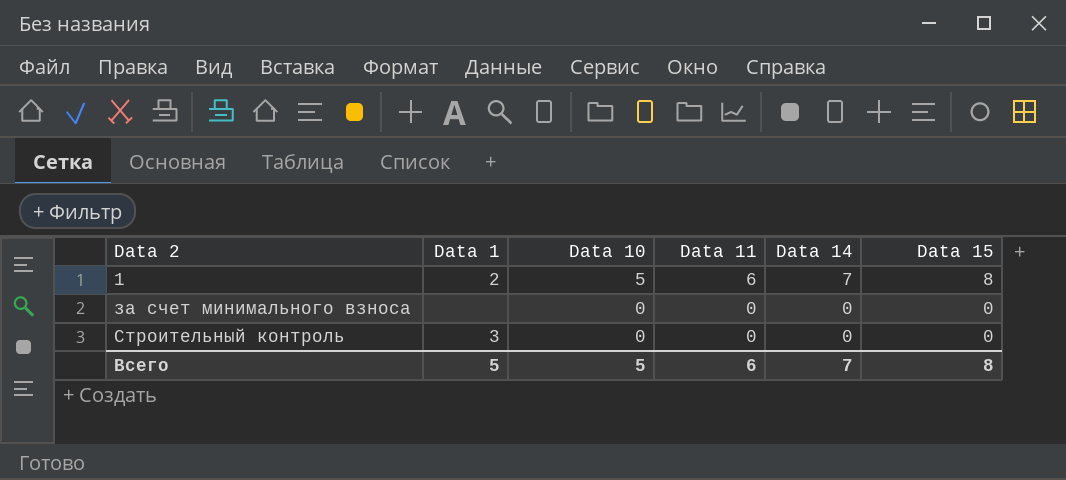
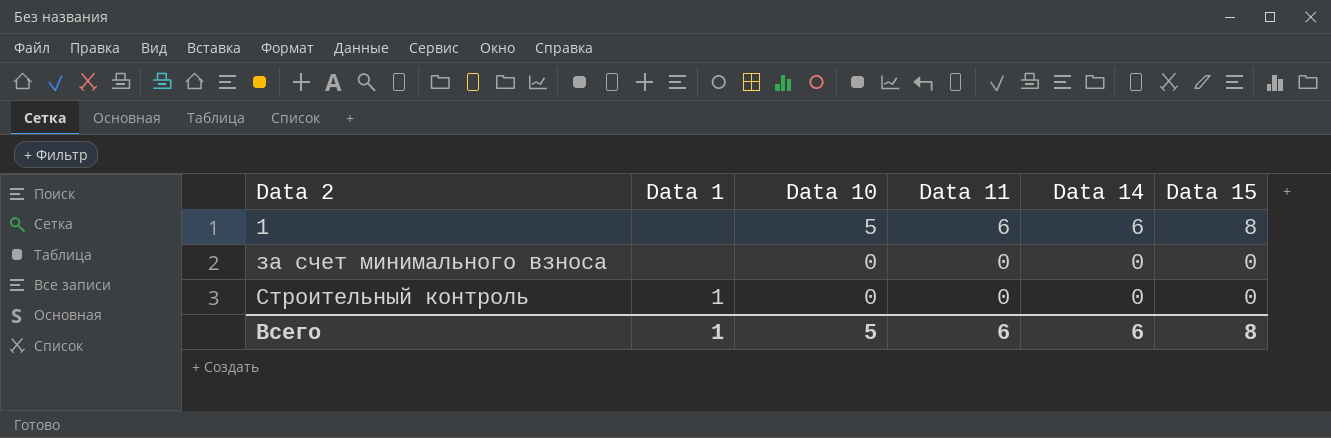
1 | Data 1: 2 -> none
1 | Data 14: 7 -> 6
Строительный контроль | Data 1: 3 -> 1
Всего | Data 1: 5 -> 1
Всего | Data 14: 7 -> 6

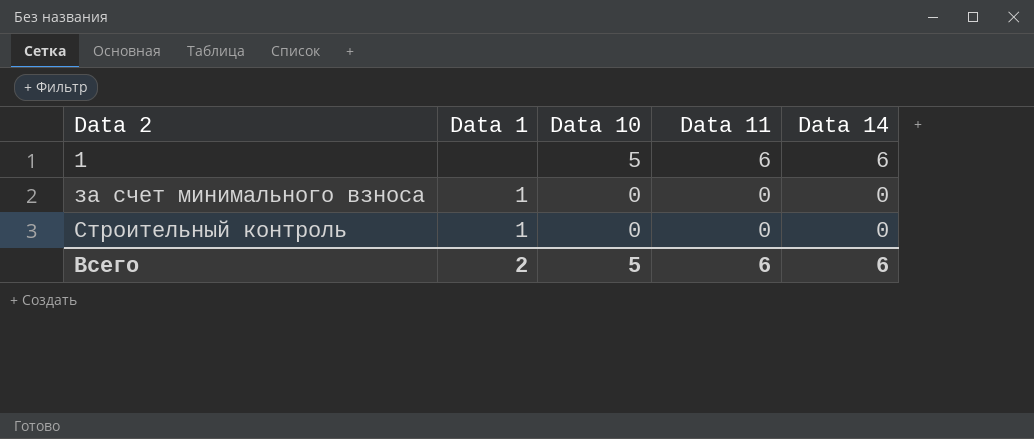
column Data 15 | position: 6 -> none
за счет минимального взноса | Data 1: none -> 1
Всего | Data 1: 1 -> 2

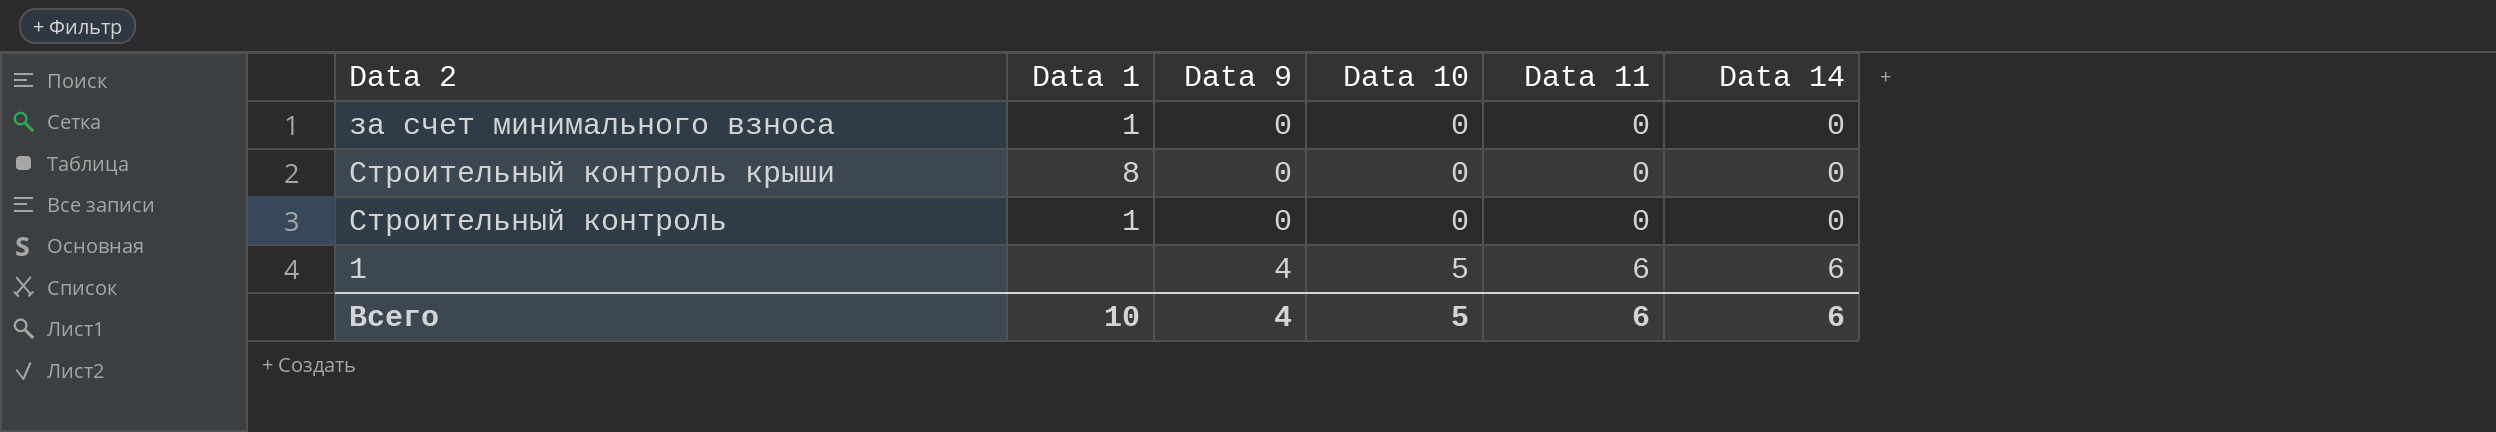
row order: Data 2 ascending -> Data 9 ascending
column Data 9 | position: none -> 3
row Строительный контроль крыши: none -> 8 | 0 | 0 | 0 | 0
Всего | Data 1: 2 -> 10

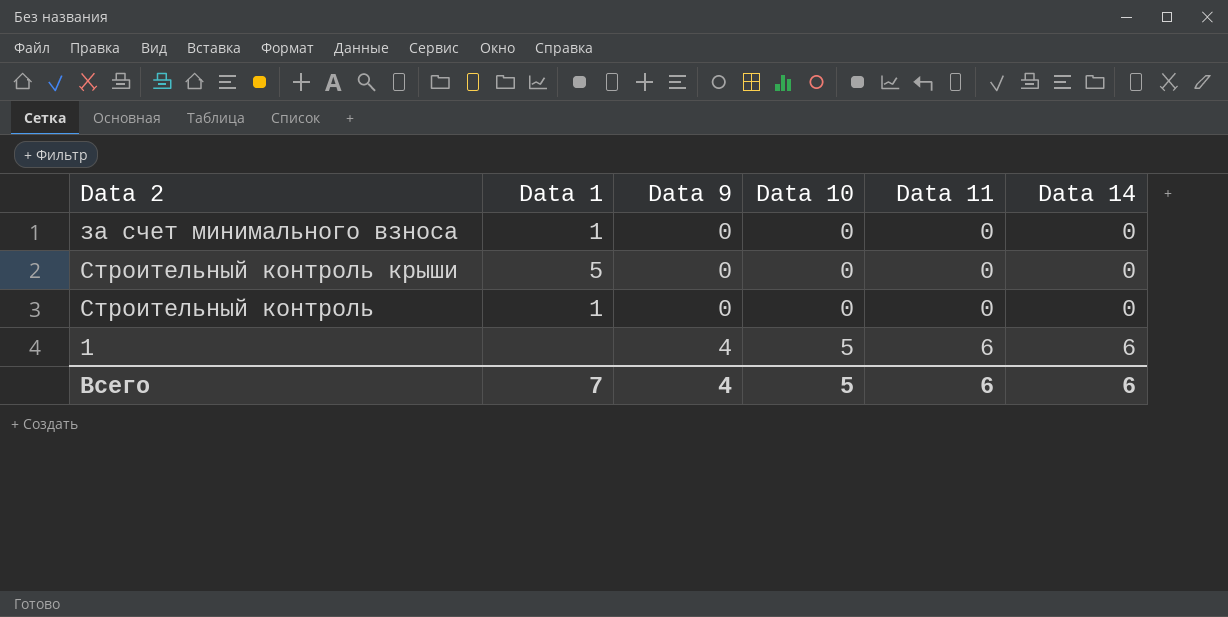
Строительный контроль крыши | Data 1: 8 -> 5
Всего | Data 1: 10 -> 7

